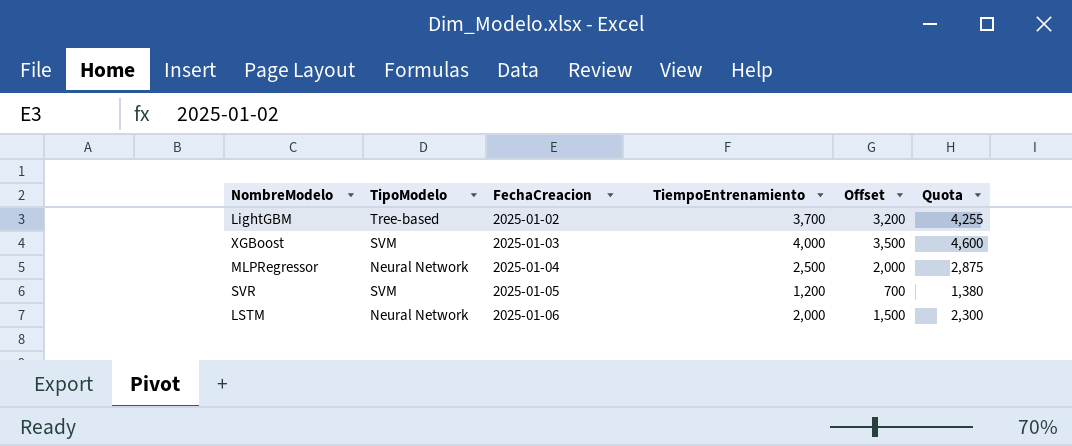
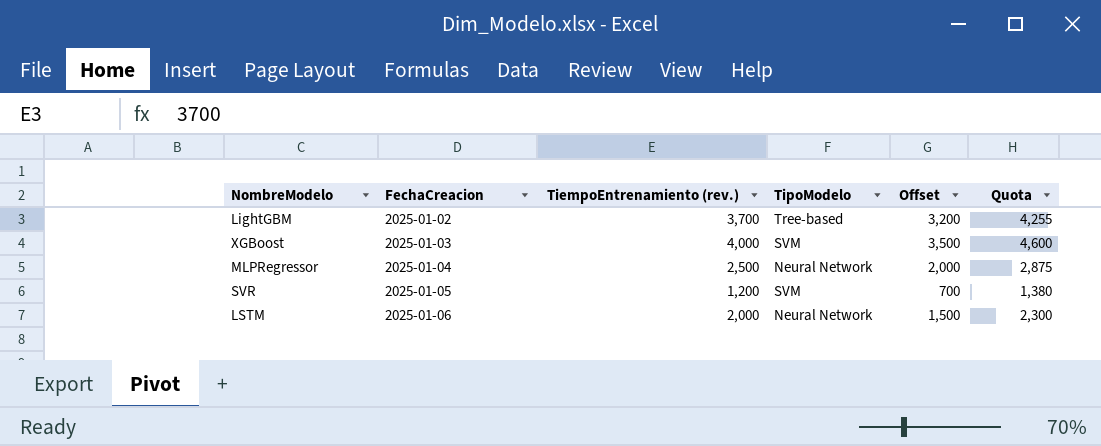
column name: TiempoEntrenamiento -> TiempoEntrenamiento (rev.)
column TipoModelo | position: 2 -> 4

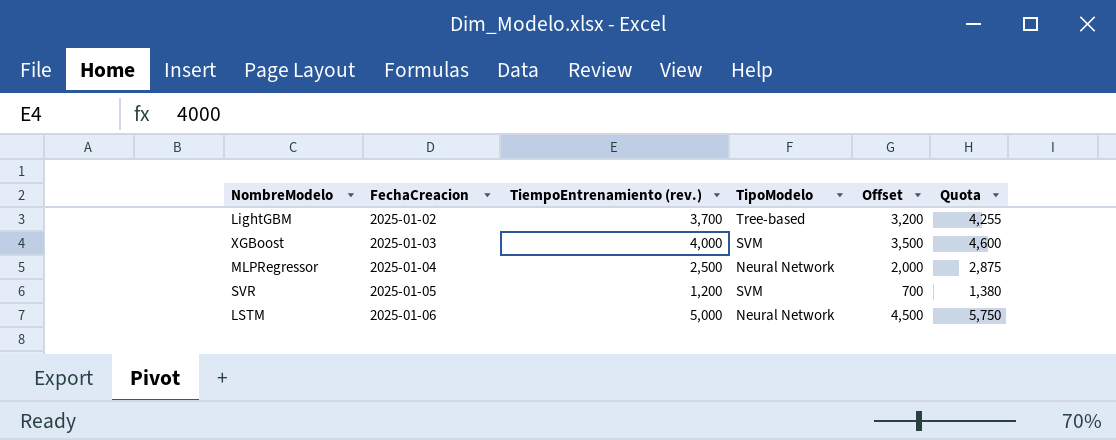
LSTM | TiempoEntrenamiento (rev.): 2,000 -> 5,000
LSTM | Offset: 1,500 -> 4,500
LSTM | Quota: 2,300 -> 5,750

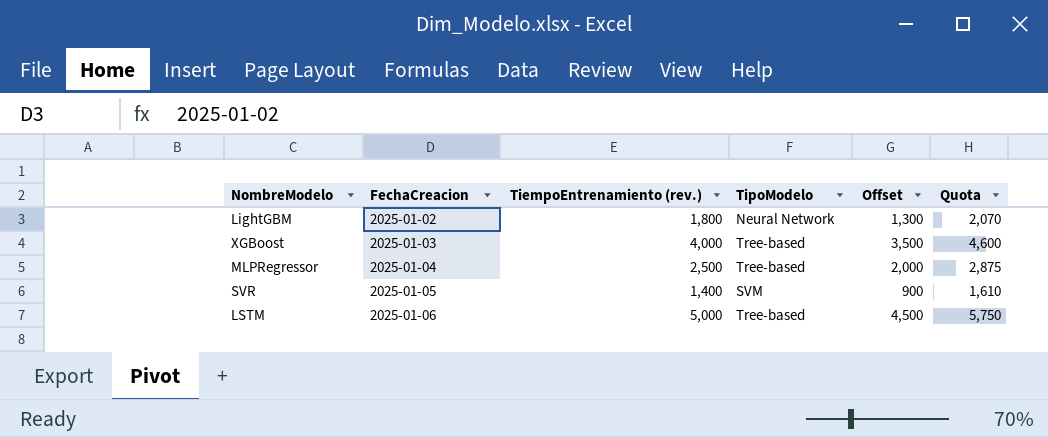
LightGBM | TiempoEntrenamiento (rev.): 3,700 -> 1,800
LightGBM | TipoModelo: Tree-based -> Neural Network
LightGBM | Offset: 3,200 -> 1,300
LightGBM | Quota: 4,255 -> 2,070
XGBoost | TipoModelo: SVM -> Tree-based
MLPRegressor | TipoModelo: Neural Network -> Tree-based
SVR | TiempoEntrenamiento (rev.): 1,200 -> 1,400
SVR | Offset: 700 -> 900
SVR | Quota: 1,380 -> 1,610
LSTM | TipoModelo: Neural Network -> Tree-based

